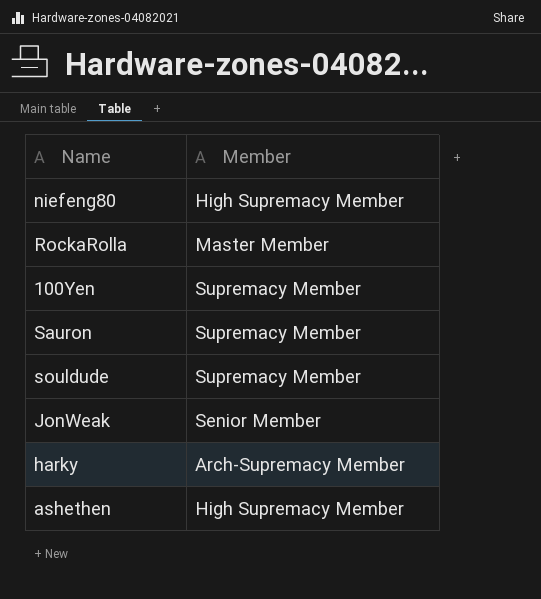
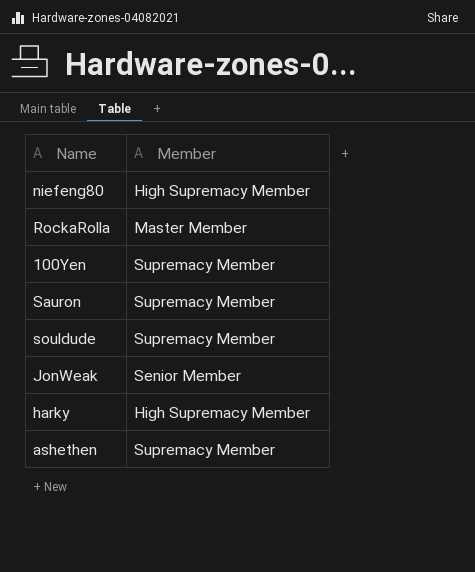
harky | Member: Arch-Supremacy Member -> High Supremacy Member
ashethen | Member: High Supremacy Member -> Supremacy Member

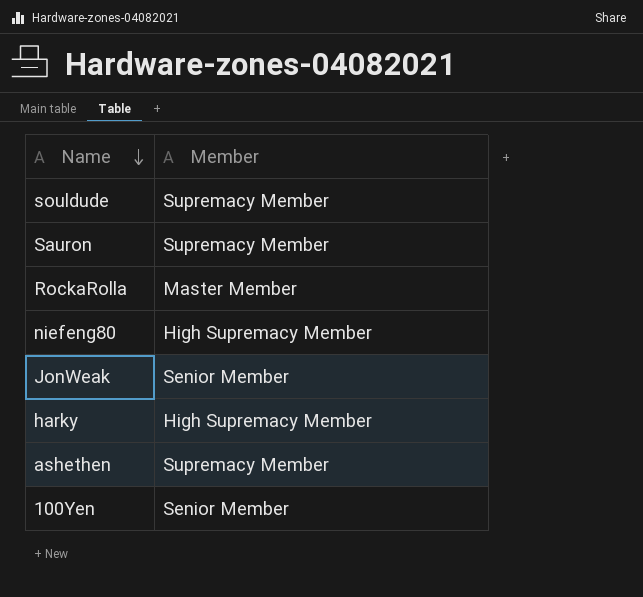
row order: none -> Name descending
100Yen | Member: Supremacy Member -> Senior Member

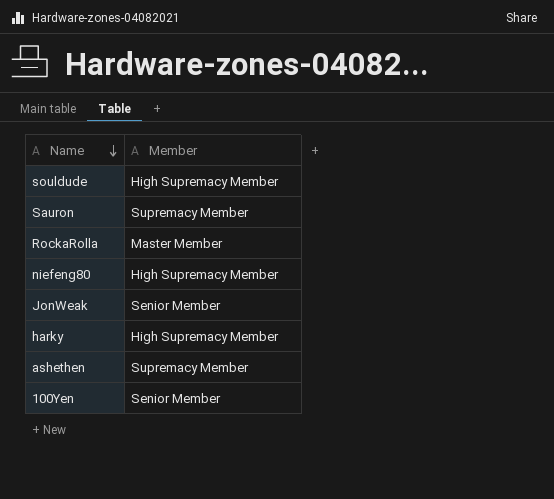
souldude | Member: Supremacy Member -> High Supremacy Member

